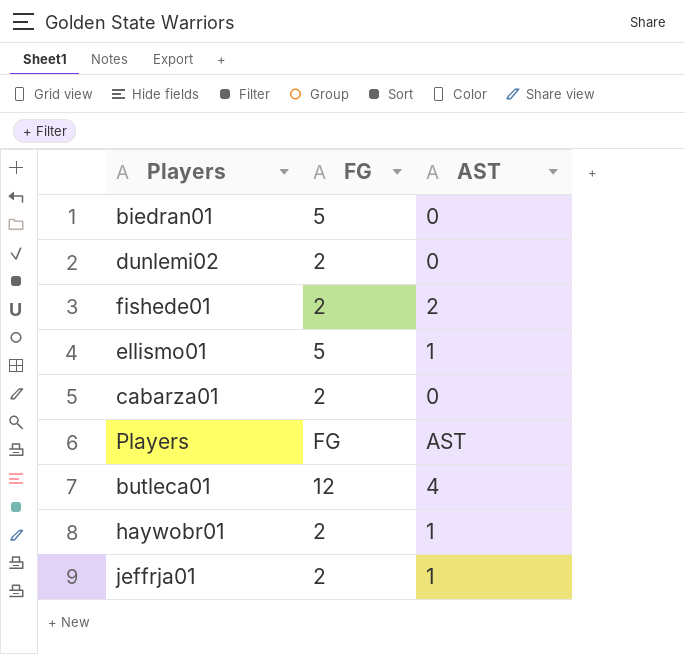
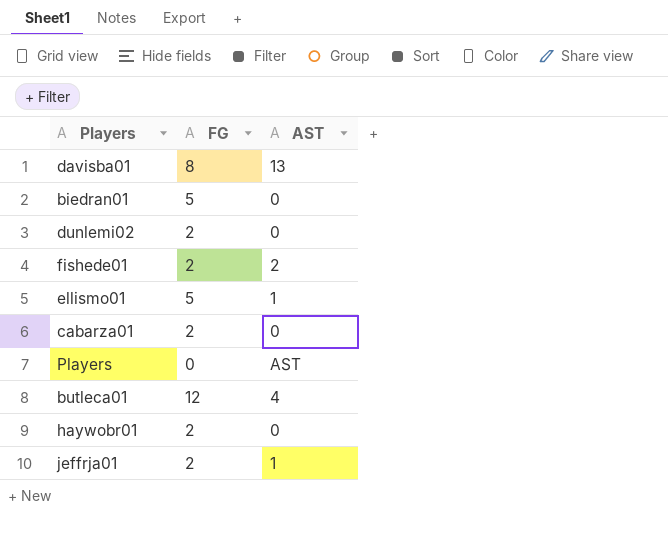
row davisba01: none -> 8 | 13
Players | FG: FG -> 0
haywobr01 | AST: 1 -> 0

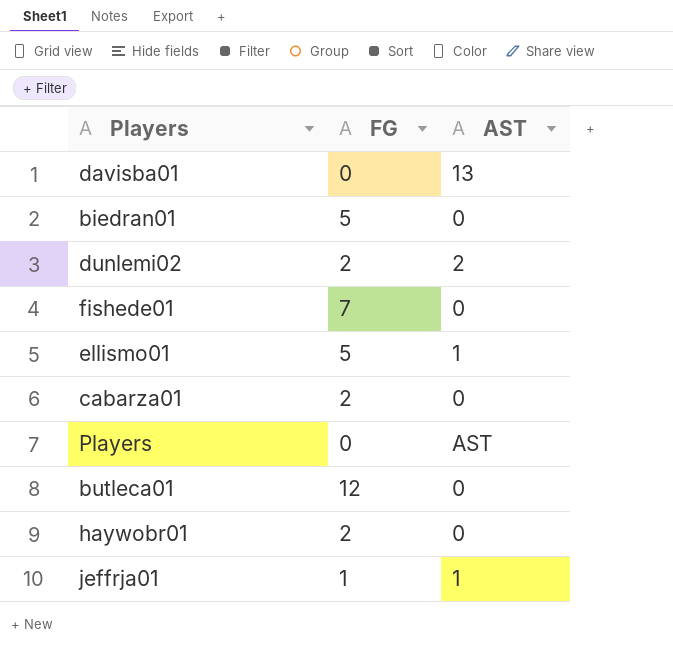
davisba01 | FG: 8 -> 0
dunlemi02 | AST: 0 -> 2
fishede01 | FG: 2 -> 7
fishede01 | AST: 2 -> 0
butleca01 | AST: 4 -> 0
jeffrja01 | FG: 2 -> 1

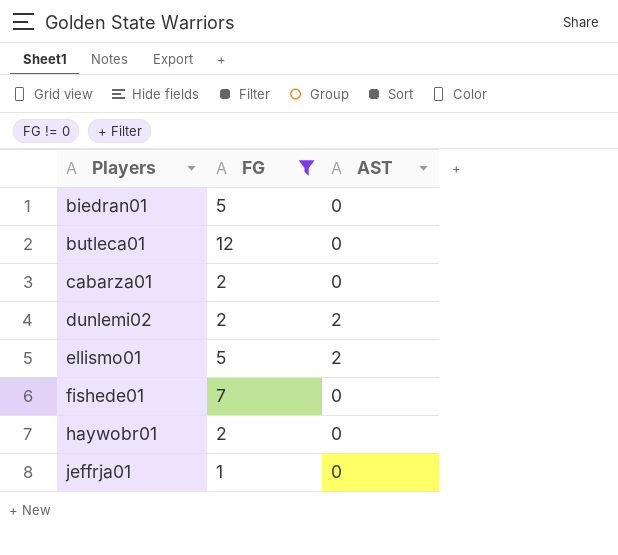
filter: none -> FG != 0
row order: none -> Players ascending
ellismo01 | AST: 1 -> 2
jeffrja01 | AST: 1 -> 0

